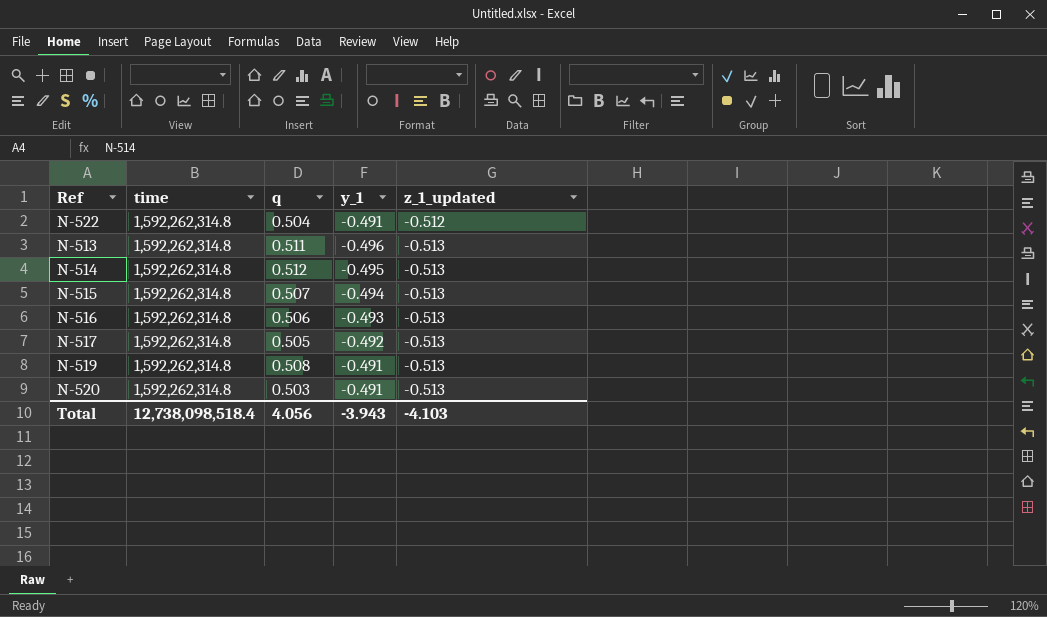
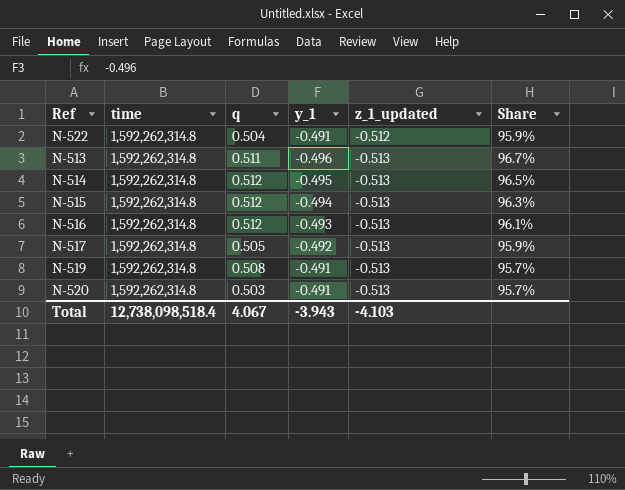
column Share | formula: none -> [y_1] / [z_1_updated]
N-515 | q: 0.507 -> 0.512
N-516 | q: 0.506 -> 0.512
Total | q: 4.056 -> 4.067

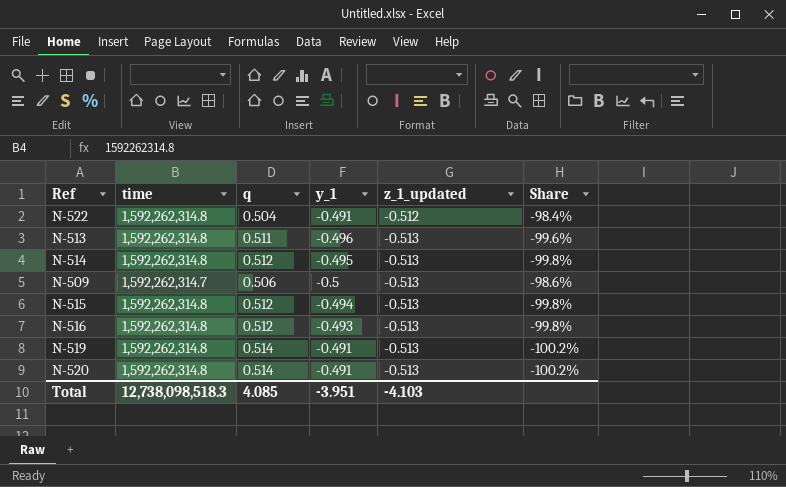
column Share | formula: [y_1] / [z_1_updated] -> [q] / [z_1_updated]
row N-517: 1,592,262,314.8 | 0.505 | -0.492 | -0.513 | 95.9% -> none
row N-509: none -> 1,592,262,314.7 | 0.506 | -0.5 | -0.513 | -98.6%
N-519 | q: 0.508 -> 0.514
N-520 | q: 0.503 -> 0.514
Total | time: 12,738,098,518.4 -> 12,738,098,518.3
Total | q: 4.067 -> 4.085
Total | y_1: -3.943 -> -3.951

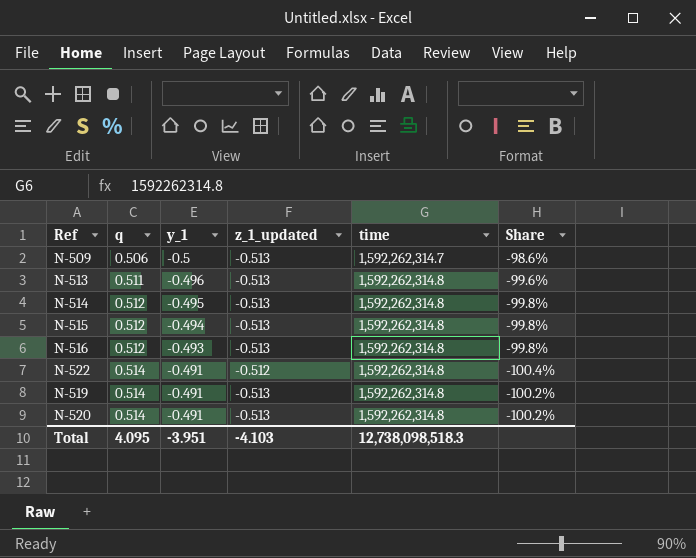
row order: z_1_updated descending -> q ascending
column time | position: 2 -> 5
N-522 | q: 0.504 -> 0.514
N-522 | Share: -98.4% -> -100.4%
Total | q: 4.085 -> 4.095

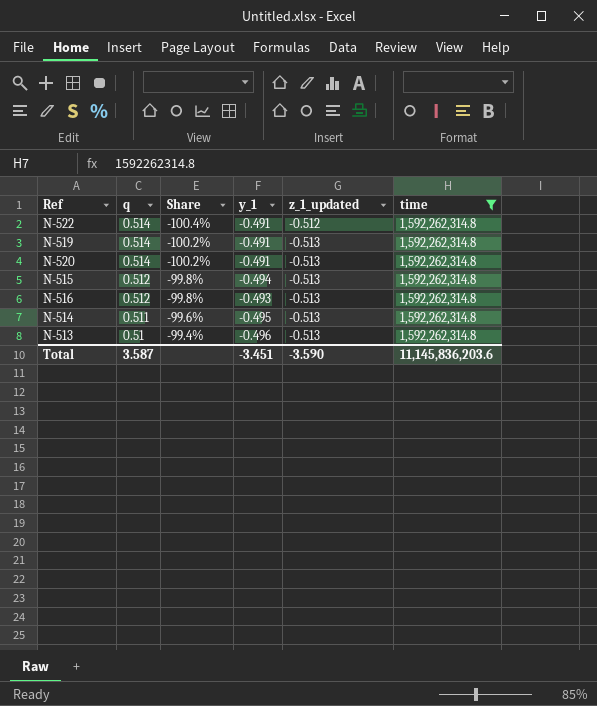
filter: none -> time = 1,592,262,314.8
row order: q ascending -> q descending
column Share | position: 6 -> 3
N-514 | q: 0.512 -> 0.511
N-514 | Share: -99.8% -> -99.6%
N-513 | q: 0.511 -> 0.51
N-513 | Share: -99.6% -> -99.4%
Total | q: 4.095 -> 3.587
Total | y_1: -3.951 -> -3.451
Total | z_1_updated: -4.103 -> -3.590
Total | time: 12,738,098,518.3 -> 11,145,836,203.6

